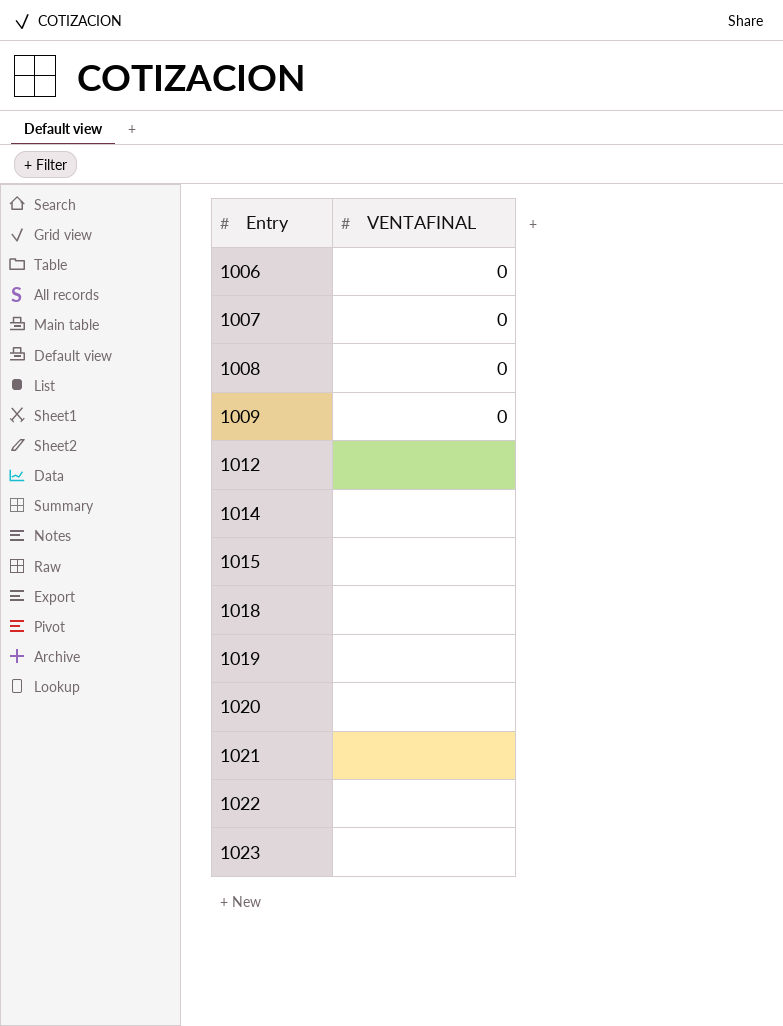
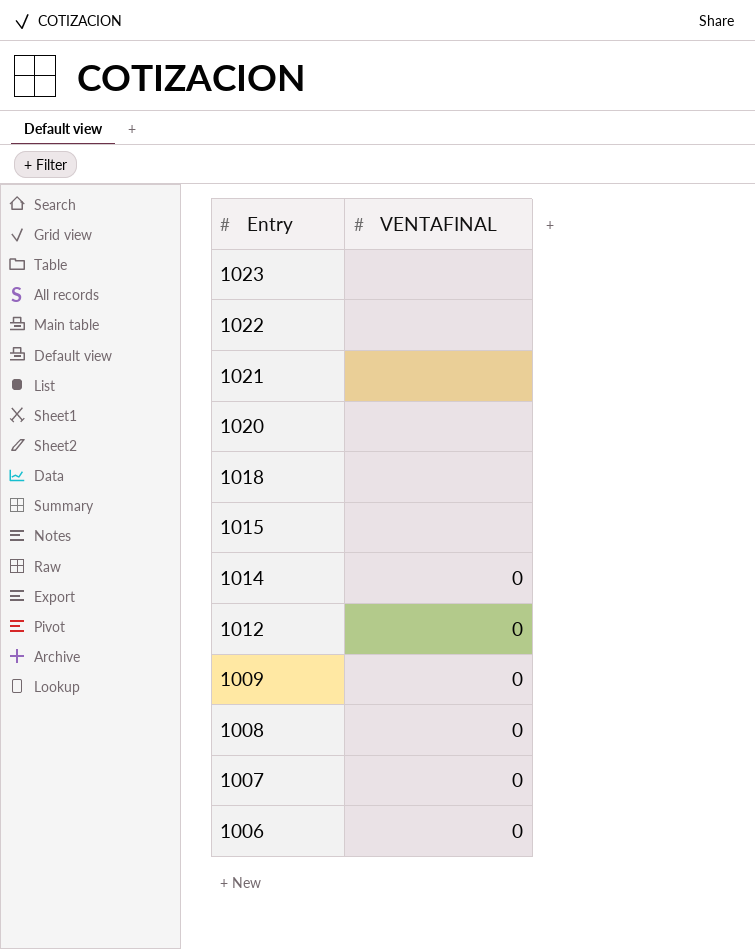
row order: Entry ascending -> Entry descending
row 1019: none -> none
1014 | VENTAFINAL: none -> 0
1012 | VENTAFINAL: none -> 0

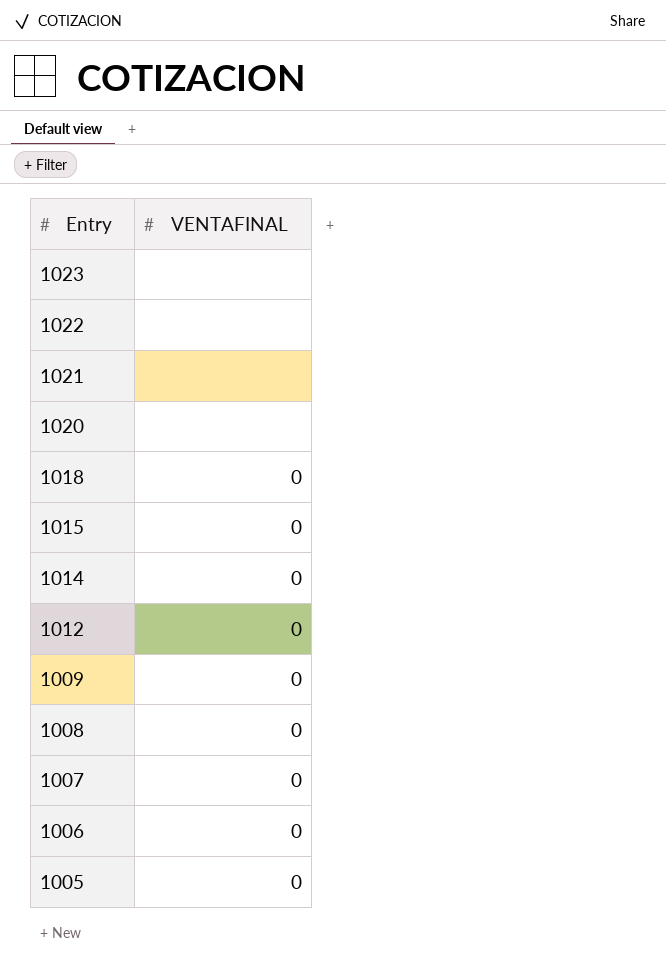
1018 | VENTAFINAL: none -> 0
1015 | VENTAFINAL: none -> 0
row 1005: none -> 0

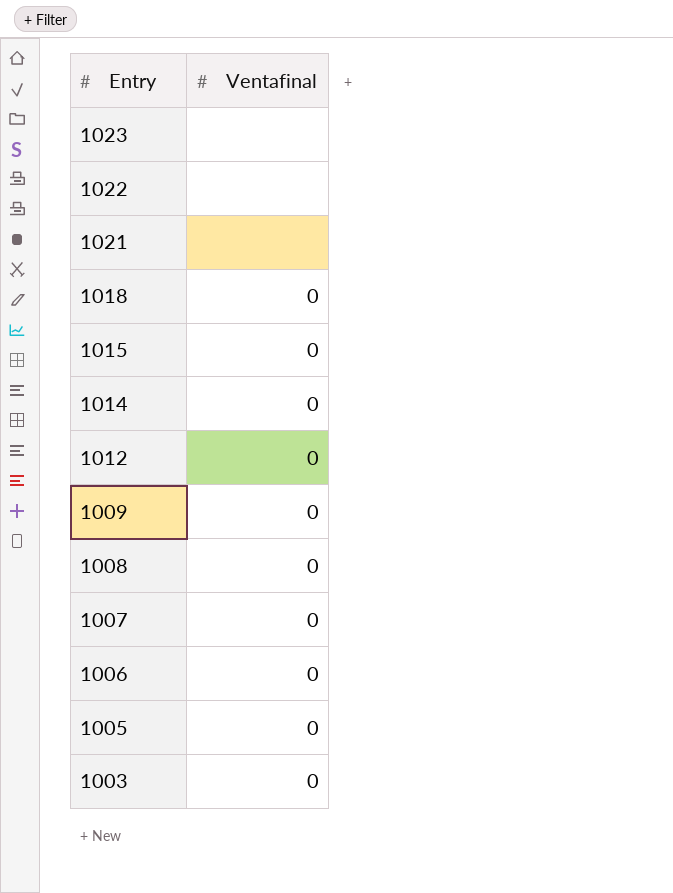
column name: VENTAFINAL -> Ventafinal
row 1020: none -> none
row 1003: none -> 0

